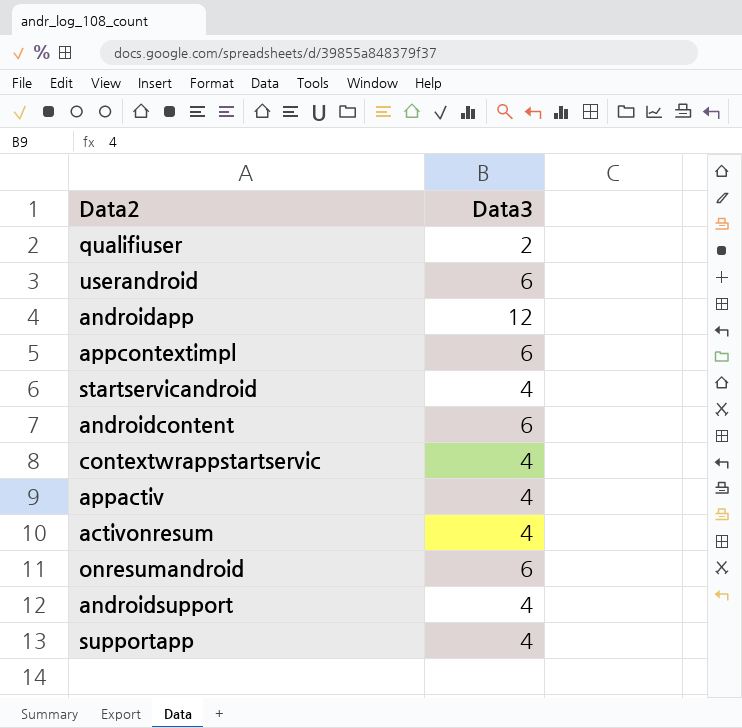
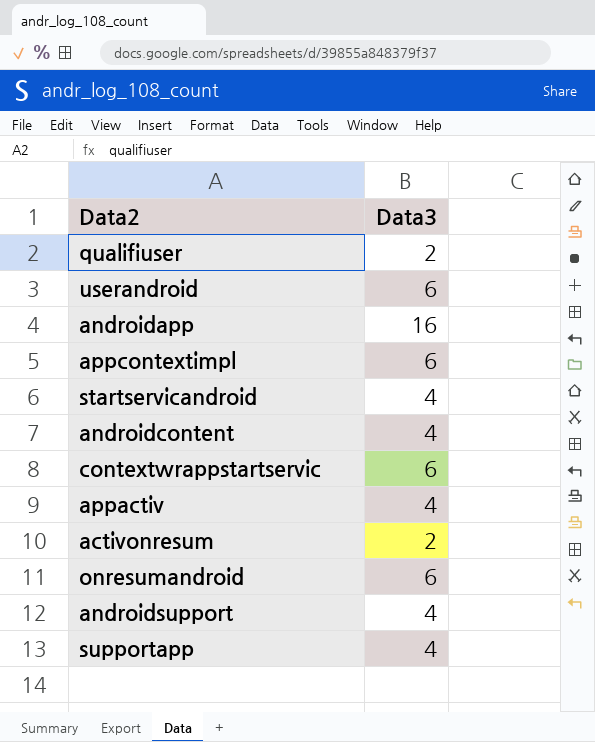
androidapp | Data3: 12 -> 16
androidcontent | Data3: 6 -> 4
contextwrappstartservic | Data3: 4 -> 6
activonresum | Data3: 4 -> 2

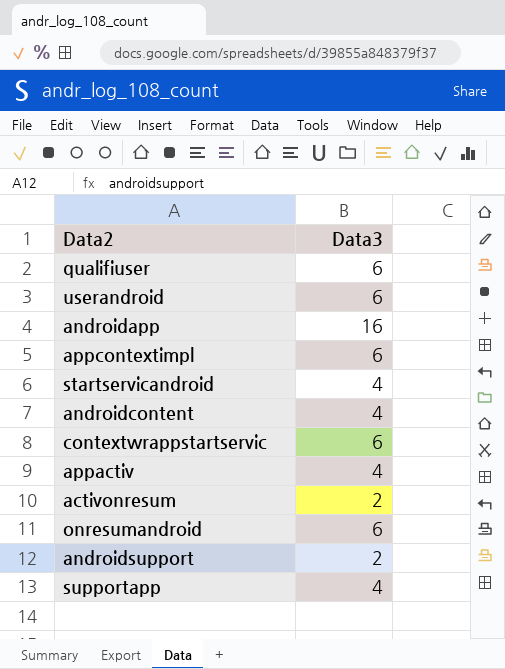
qualifiuser | Data3: 2 -> 6
androidsupport | Data3: 4 -> 2

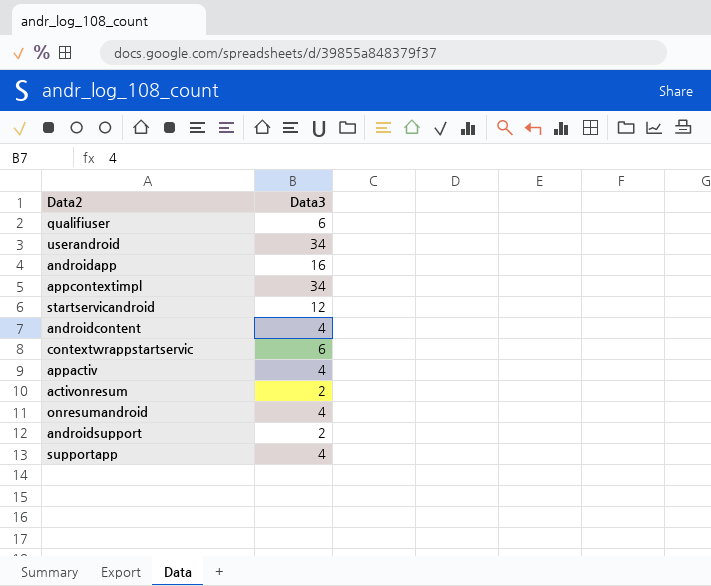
userandroid | Data3: 6 -> 34
appcontextimpl | Data3: 6 -> 34
startservicandroid | Data3: 4 -> 12
onresumandroid | Data3: 6 -> 4

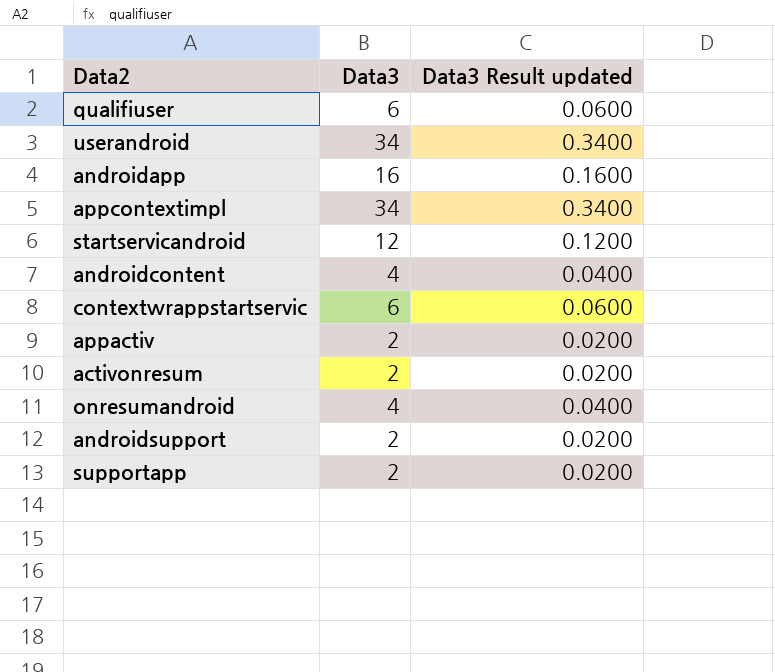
column Data3 Result updated | formula: none -> [Data3] * 0.01
appactiv | Data3: 4 -> 2
supportapp | Data3: 4 -> 2

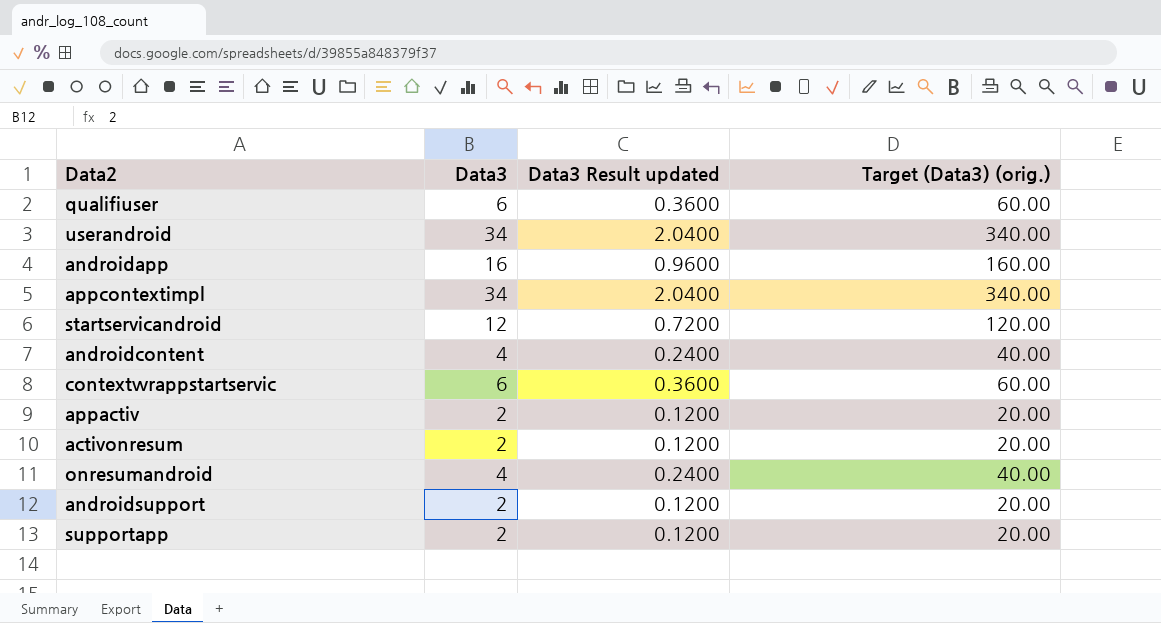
column Data3 Result updated | formula: [Data3] * 0.01 -> [Data3] * 0.06
column Target (Data3) (orig.) | formula: none -> [Data3] * 10

